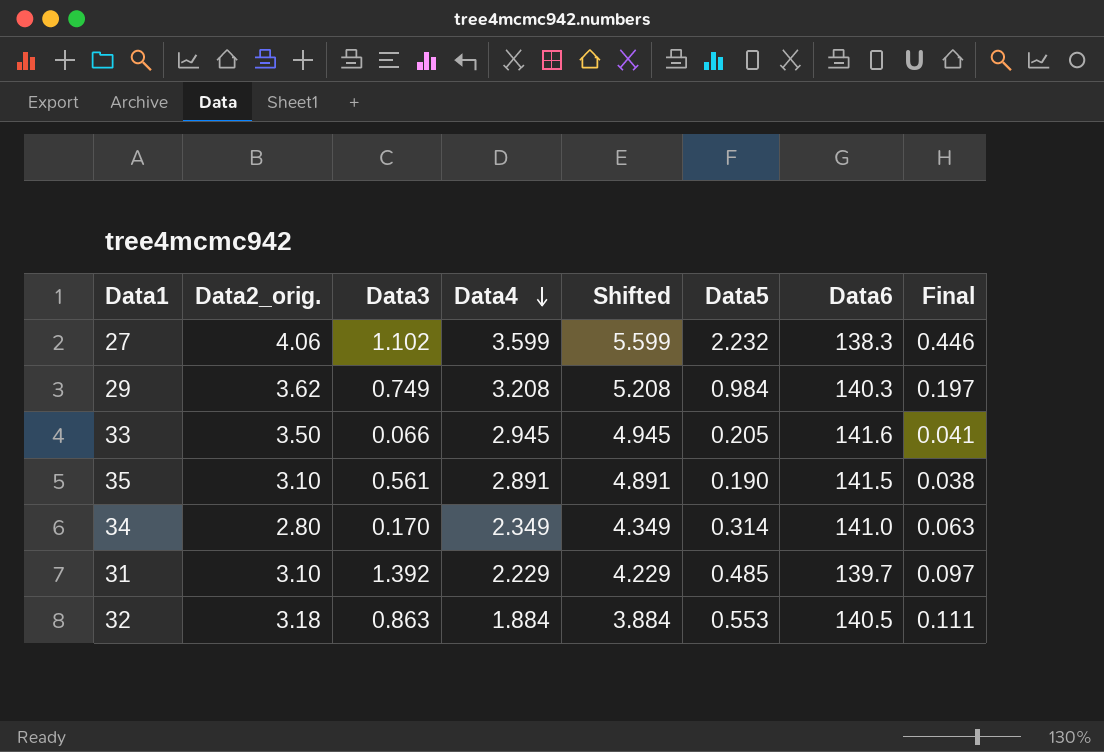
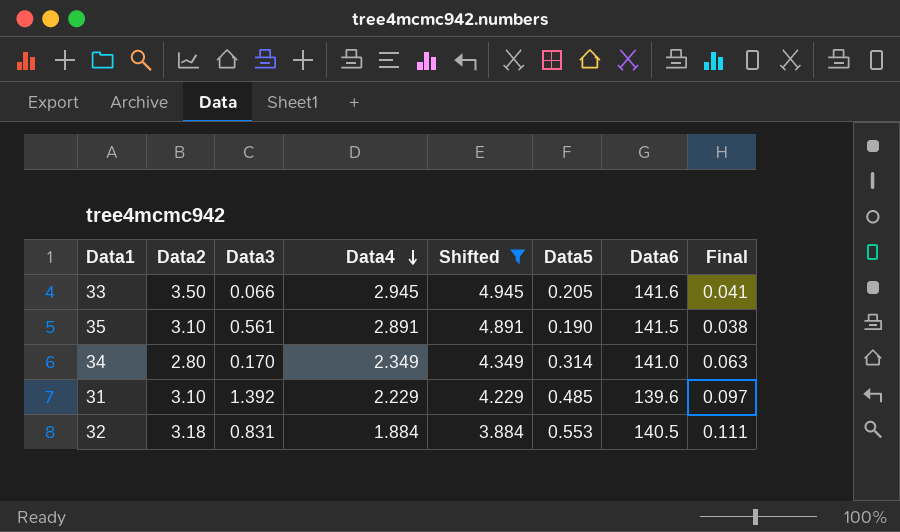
filter: none -> Shifted <= 4.945
column name: Data2_orig. -> Data2
31 | Data6: 139.7 -> 139.6
32 | Data3: 0.863 -> 0.831

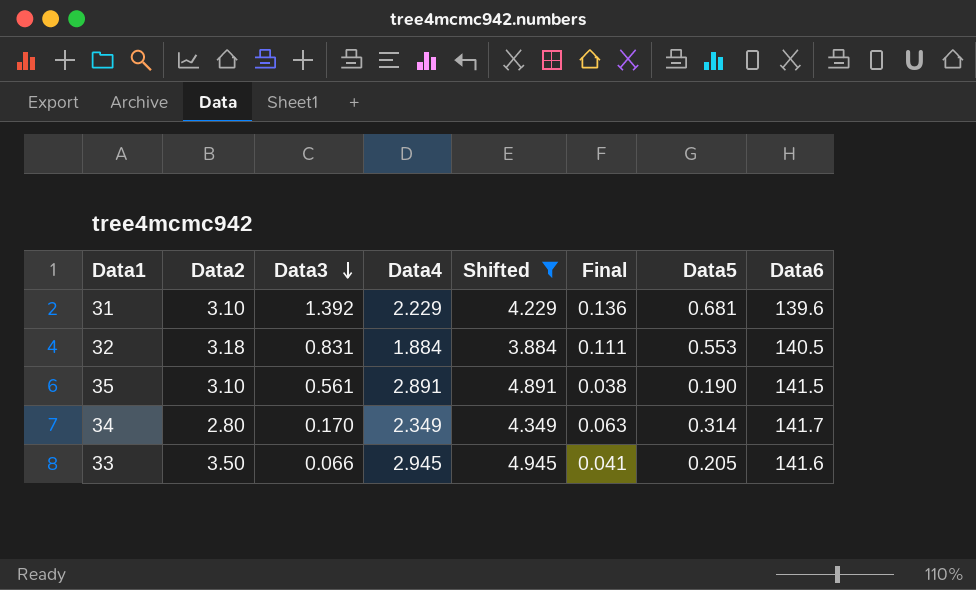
row order: Data4 descending -> Data3 descending
column Final | position: 8 -> 6
31 | Final: 0.097 -> 0.136
31 | Data5: 0.485 -> 0.681
34 | Data6: 141.0 -> 141.7

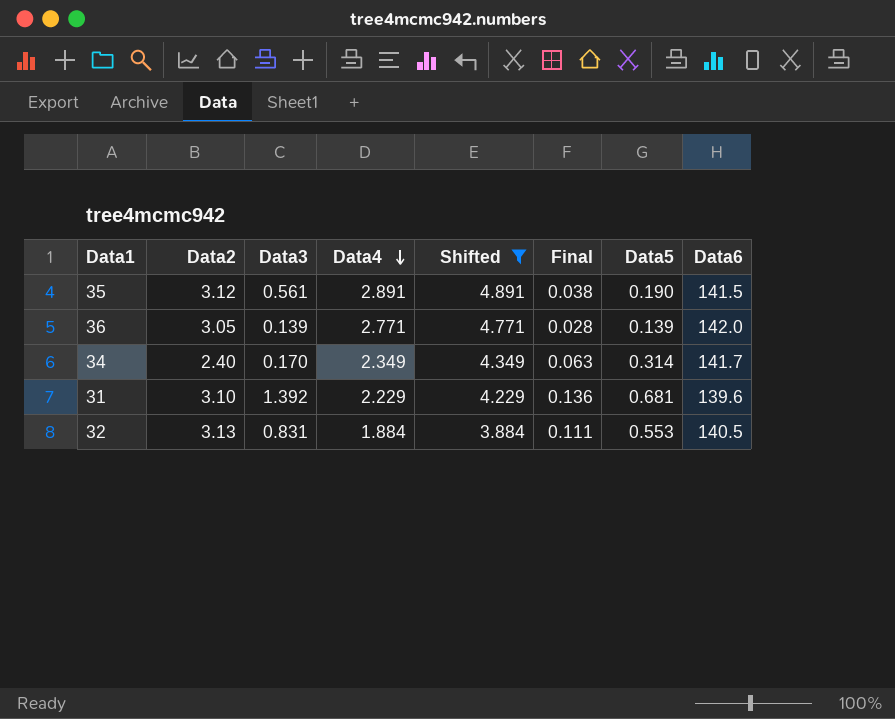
row order: Data3 descending -> Data4 descending
row 33: 3.50 | 0.066 | 2.945 | 4.945 | 0.041 | 0.205 | 141.6 -> none
35 | Data2: 3.10 -> 3.12
row 36: none -> 3.05 | 0.139 | 2.771 | 4.771 | 0.028 | 0.139 | 142.0
34 | Data2: 2.80 -> 2.40
32 | Data2: 3.18 -> 3.13

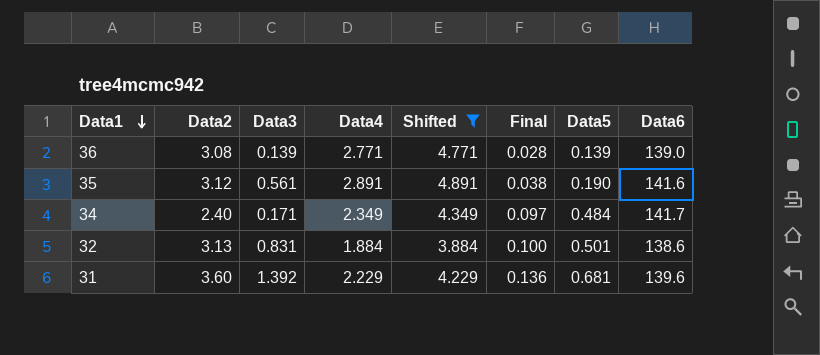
row order: Data4 descending -> Data1 descending
36 | Data2: 3.05 -> 3.08
36 | Data6: 142.0 -> 139.0
35 | Data6: 141.5 -> 141.6
34 | Data3: 0.170 -> 0.171
34 | Final: 0.063 -> 0.097
34 | Data5: 0.314 -> 0.484
32 | Final: 0.111 -> 0.100
32 | Data5: 0.553 -> 0.501
32 | Data6: 140.5 -> 138.6
31 | Data2: 3.10 -> 3.60

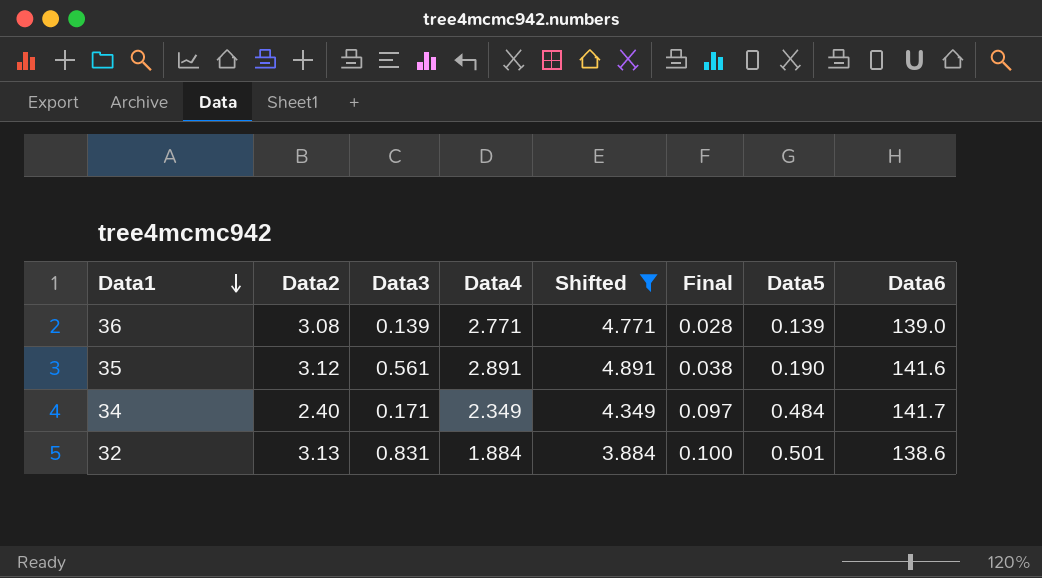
row 31: 3.60 | 1.392 | 2.229 | 4.229 | 0.136 | 0.681 | 139.6 -> none

